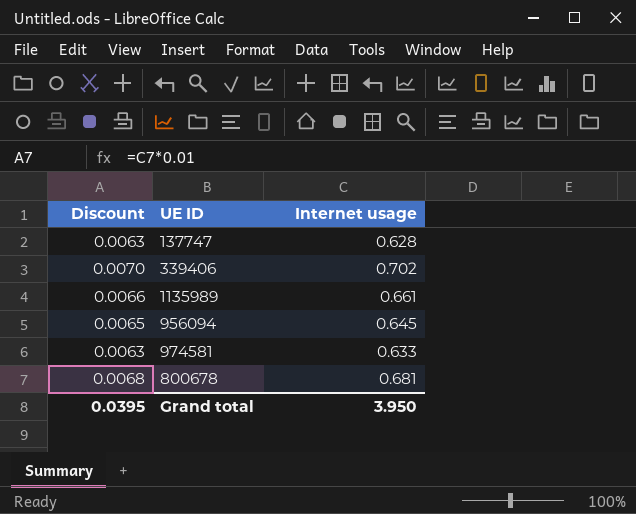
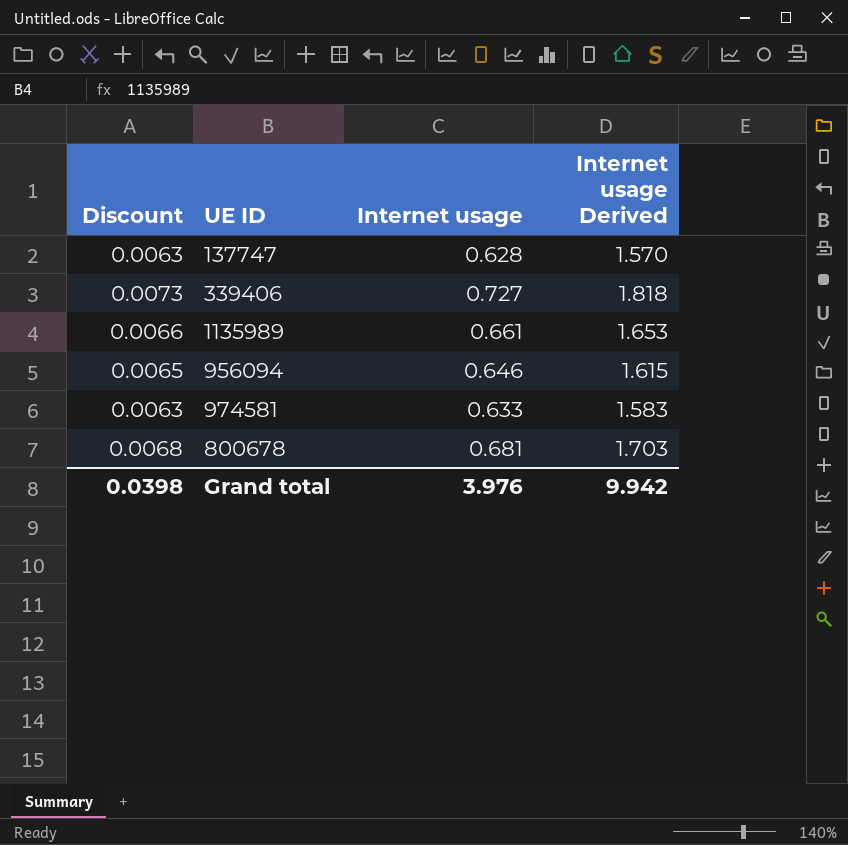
column Internet usage Derived | formula: none -> [Internet usage] * 2.5
339406 | Discount: 0.0070 -> 0.0073
339406 | Internet usage: 0.702 -> 0.727
956094 | Internet usage: 0.645 -> 0.646
Grand total | Discount: 0.0395 -> 0.0398
Grand total | Internet usage: 3.950 -> 3.976

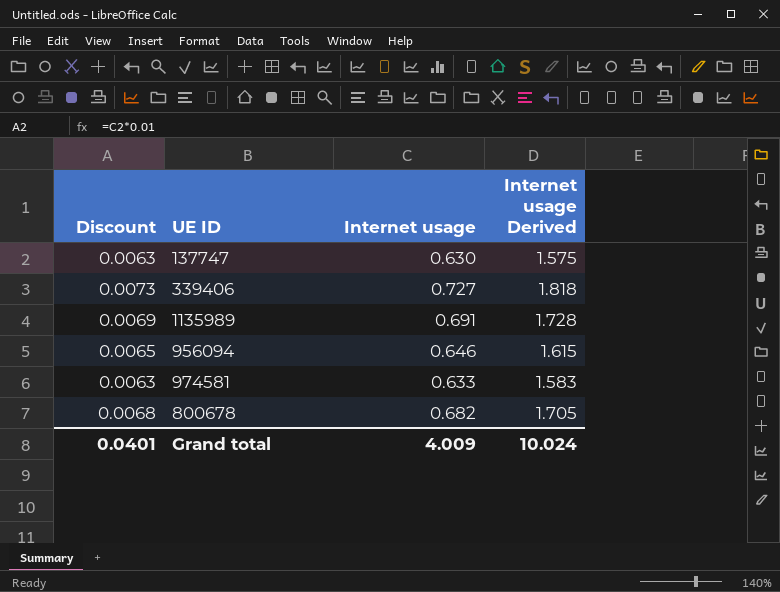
137747 | Internet usage: 0.628 -> 0.630
137747 | Internet usage Derived: 1.570 -> 1.575
1135989 | Discount: 0.0066 -> 0.0069
1135989 | Internet usage: 0.661 -> 0.691
1135989 | Internet usage Derived: 1.653 -> 1.728
800678 | Internet usage: 0.681 -> 0.682
800678 | Internet usage Derived: 1.703 -> 1.705
Grand total | Discount: 0.0398 -> 0.0401
Grand total | Internet usage: 3.976 -> 4.009
Grand total | Internet usage Derived: 9.942 -> 10.024

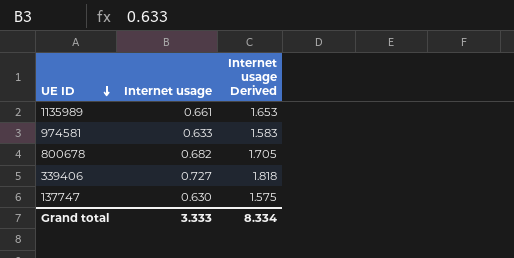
row order: none -> UE ID descending
column Discount | formula: [Internet usage] * 0.01 -> none
row 956094: 0.0065 | 0.646 | 1.615 -> none
1135989 | Internet usage: 0.691 -> 0.661
1135989 | Internet usage Derived: 1.728 -> 1.653
Grand total | Internet usage: 4.009 -> 3.333
Grand total | Internet usage Derived: 10.024 -> 8.334

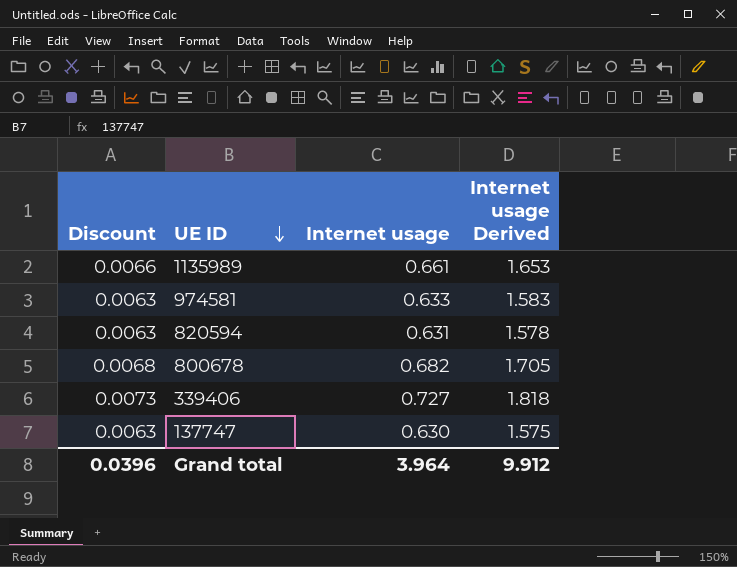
column Discount | formula: none -> [Internet usage] * 0.01
row 820594: none -> 0.0063 | 0.631 | 1.578
Grand total | Internet usage: 3.333 -> 3.964
Grand total | Internet usage Derived: 8.334 -> 9.912

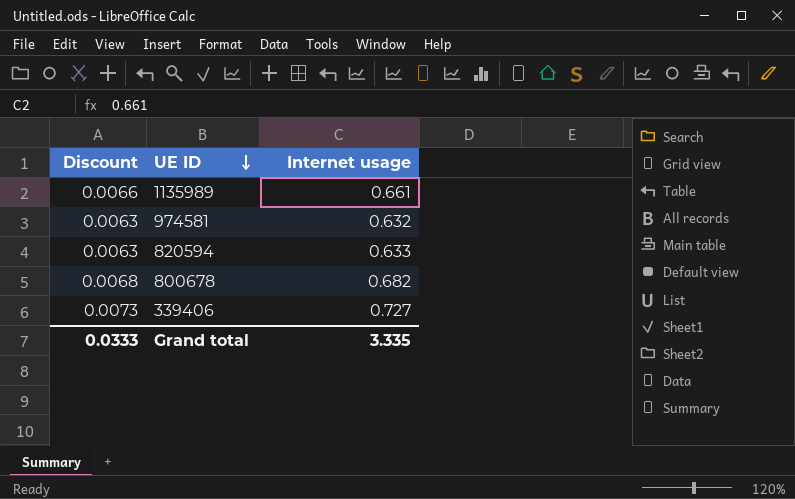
column Internet usage Derived | formula: [Internet usage] * 2.5 -> none
row 137747: 0.0063 | 0.630 | 1.575 -> none
974581 | Internet usage: 0.633 -> 0.632
820594 | Internet usage: 0.631 -> 0.633
Grand total | Discount: 0.0396 -> 0.0333
Grand total | Internet usage: 3.964 -> 3.335

